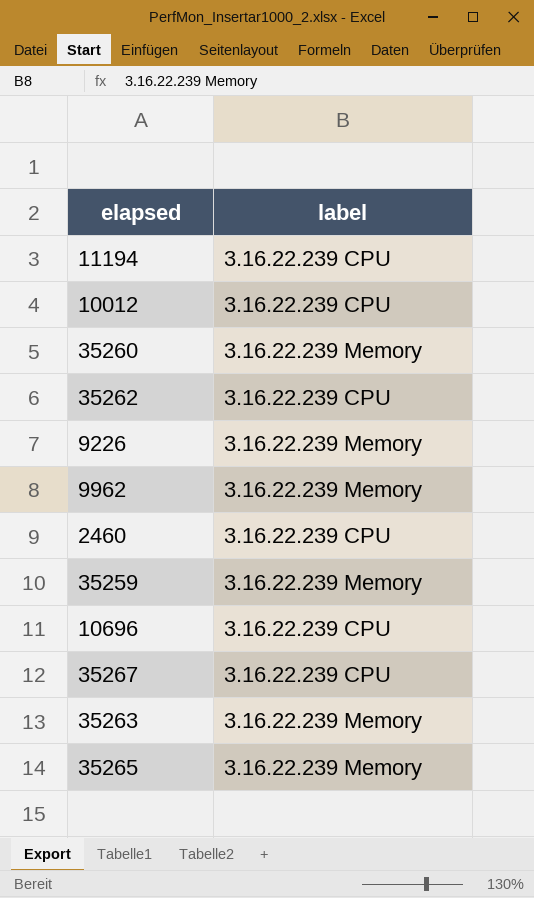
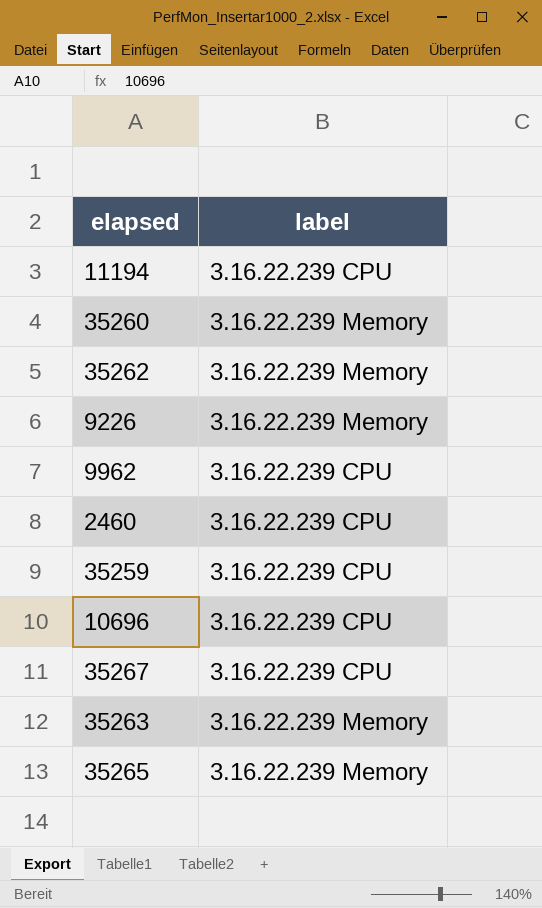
row 10012: 3.16.22.239 CPU -> none
35262 | label: 3.16.22.239 CPU -> 3.16.22.239 Memory
9962 | label: 3.16.22.239 Memory -> 3.16.22.239 CPU
35259 | label: 3.16.22.239 Memory -> 3.16.22.239 CPU

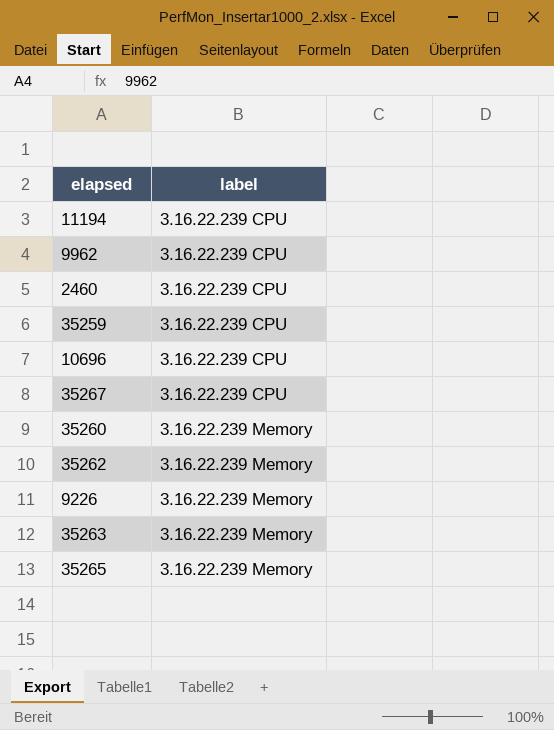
row order: none -> label ascending

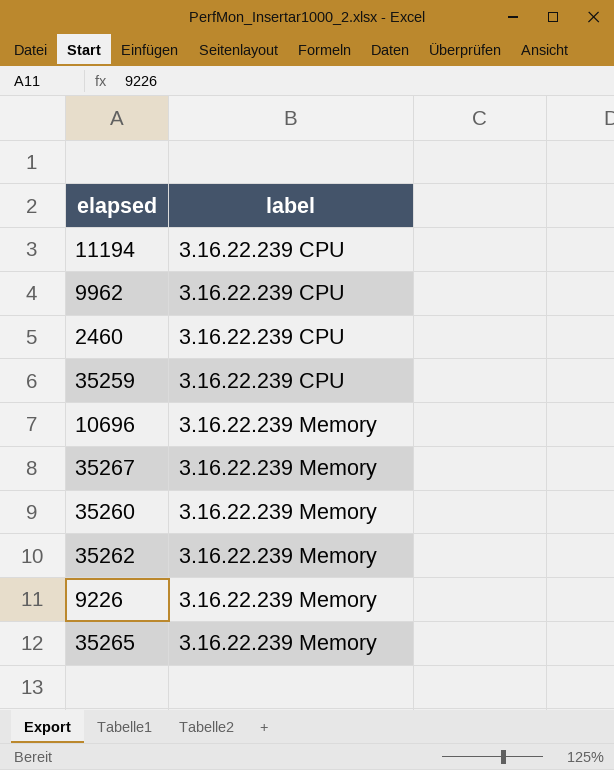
row 35263: 3.16.22.239 Memory -> none
10696 | label: 3.16.22.239 CPU -> 3.16.22.239 Memory
35267 | label: 3.16.22.239 CPU -> 3.16.22.239 Memory

